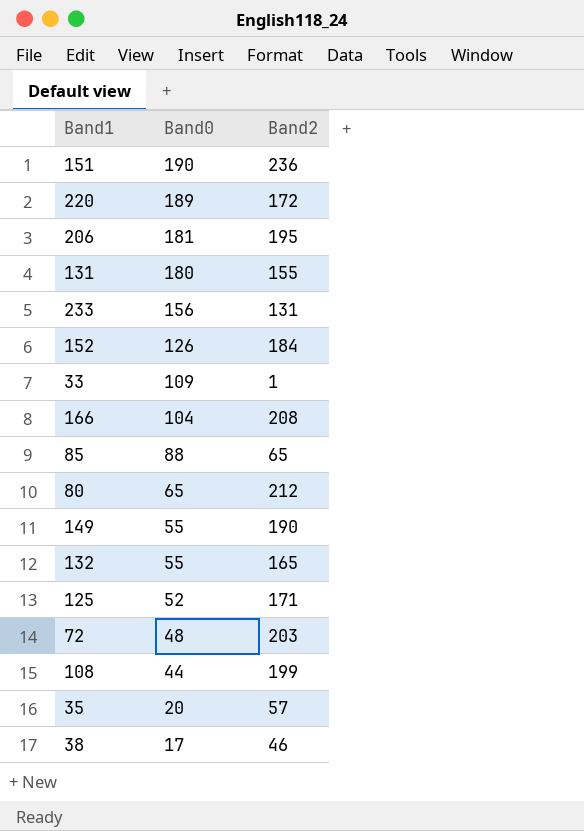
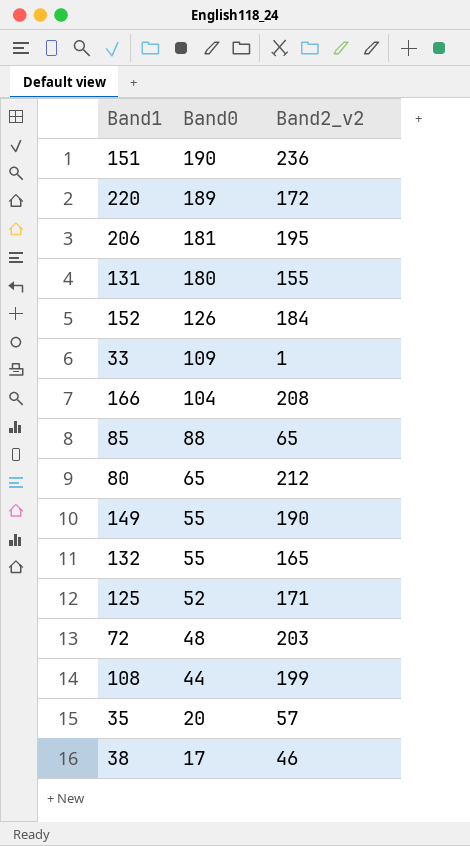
column name: Band2 -> Band2_v2
row 233: 156 | 131 -> none

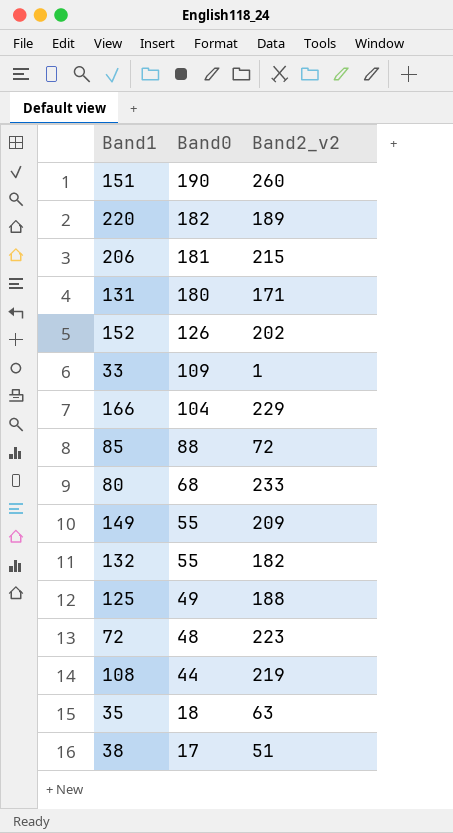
151 | Band2_v2: 236 -> 260
220 | Band0: 189 -> 182
220 | Band2_v2: 172 -> 189
206 | Band2_v2: 195 -> 215
131 | Band2_v2: 155 -> 171
152 | Band2_v2: 184 -> 202
166 | Band2_v2: 208 -> 229
85 | Band2_v2: 65 -> 72
80 | Band0: 65 -> 68
80 | Band2_v2: 212 -> 233
149 | Band2_v2: 190 -> 209
132 | Band2_v2: 165 -> 182
125 | Band0: 52 -> 49
125 | Band2_v2: 171 -> 188
72 | Band2_v2: 203 -> 223
108 | Band2_v2: 199 -> 219
35 | Band0: 20 -> 18
35 | Band2_v2: 57 -> 63
38 | Band2_v2: 46 -> 51

